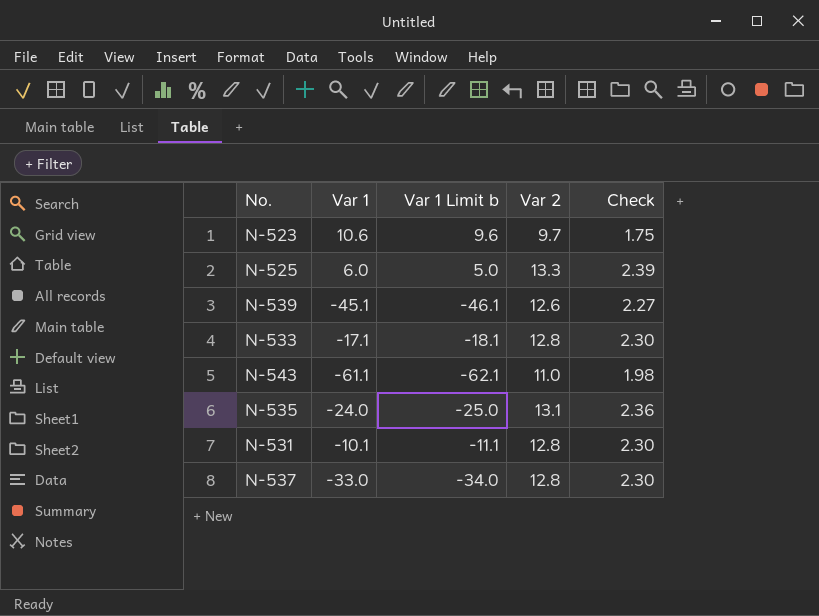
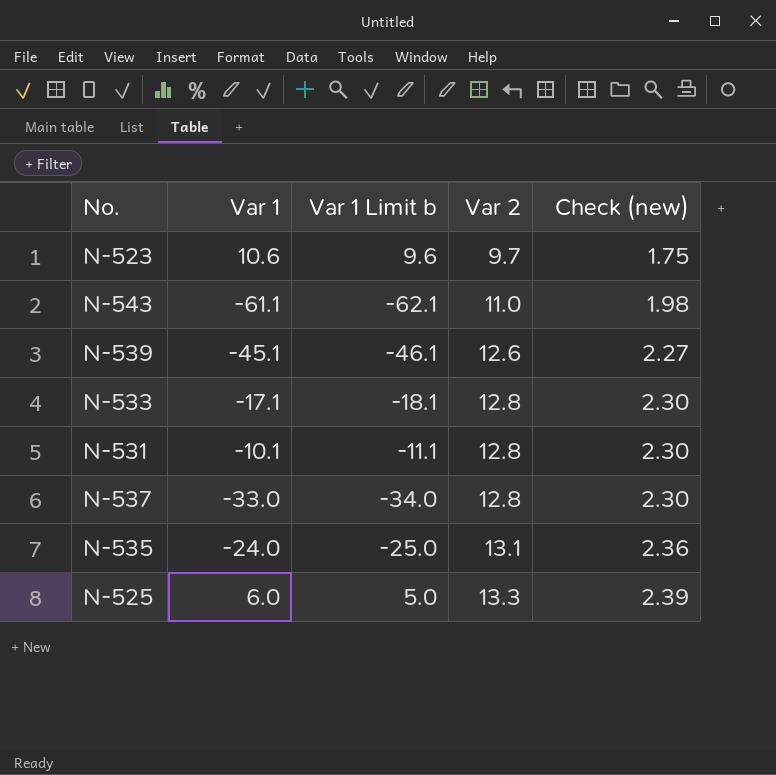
row order: none -> Var 2 ascending
column name: Check -> Check (new)

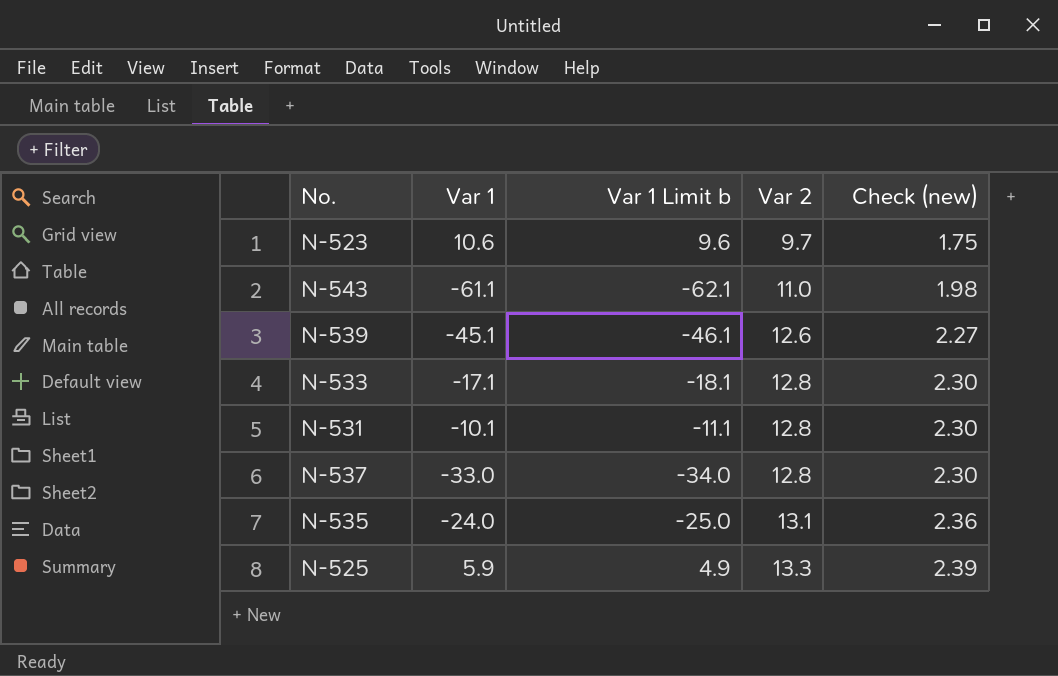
N-525 | Var 1: 6.0 -> 5.9
N-525 | Var 1 Limit b: 5.0 -> 4.9

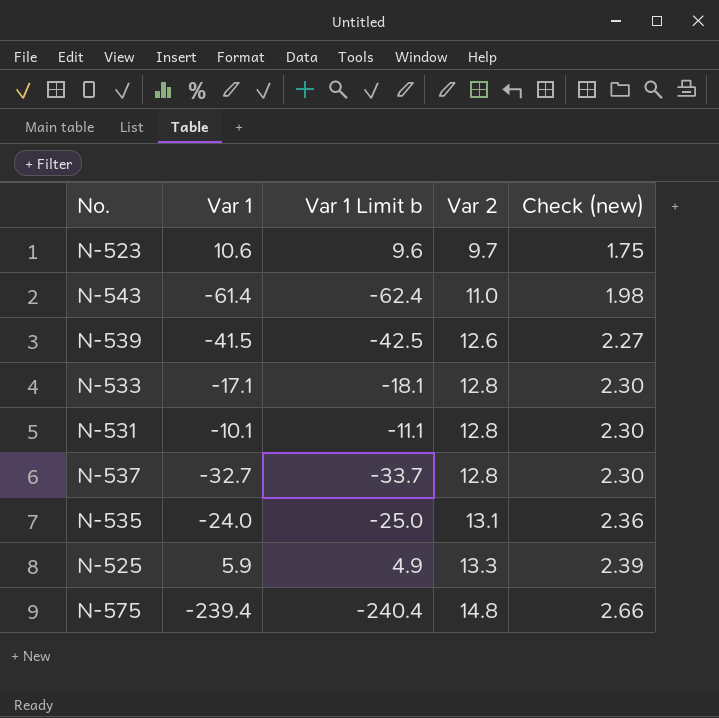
N-543 | Var 1: -61.1 -> -61.4
N-543 | Var 1 Limit b: -62.1 -> -62.4
N-539 | Var 1: -45.1 -> -41.5
N-539 | Var 1 Limit b: -46.1 -> -42.5
N-537 | Var 1: -33.0 -> -32.7
N-537 | Var 1 Limit b: -34.0 -> -33.7
row N-575: none -> -239.4 | -240.4 | 14.8 | 2.66

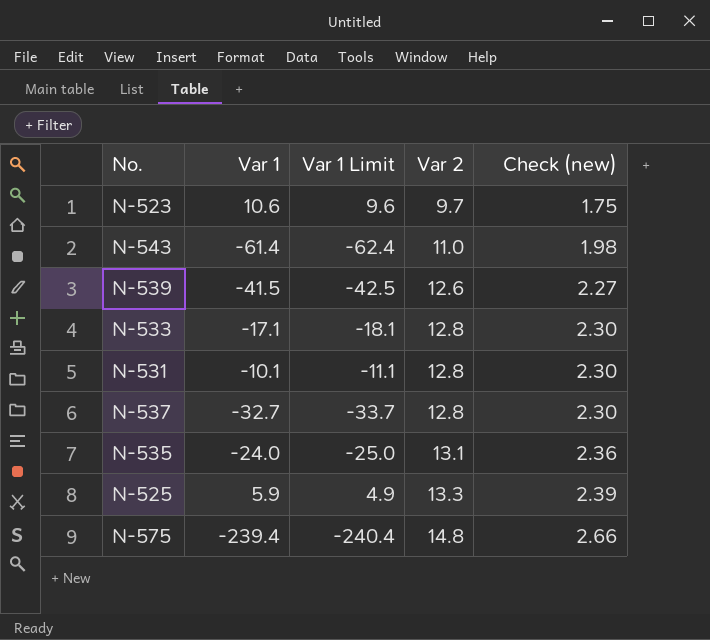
column name: Var 1 Limit b -> Var 1 Limit

